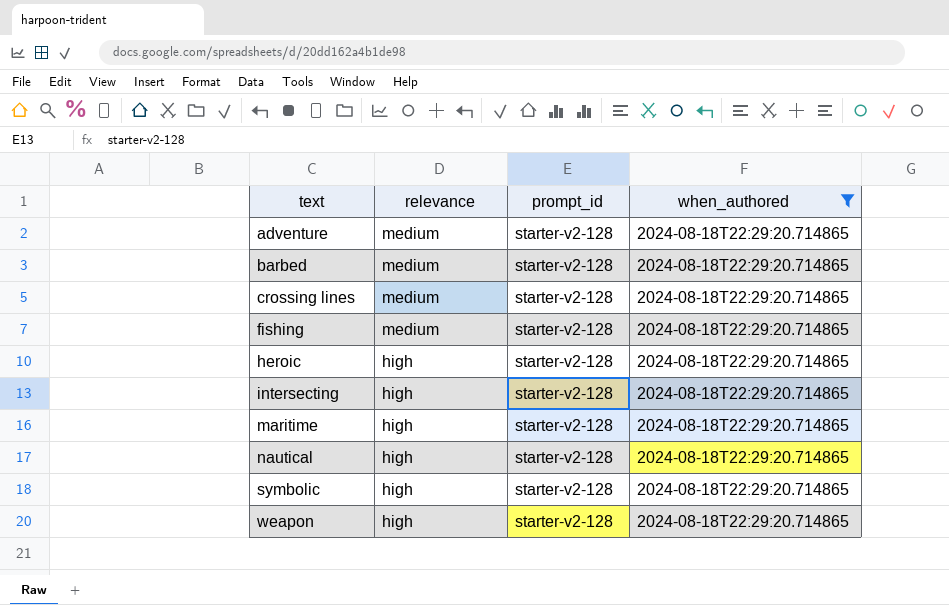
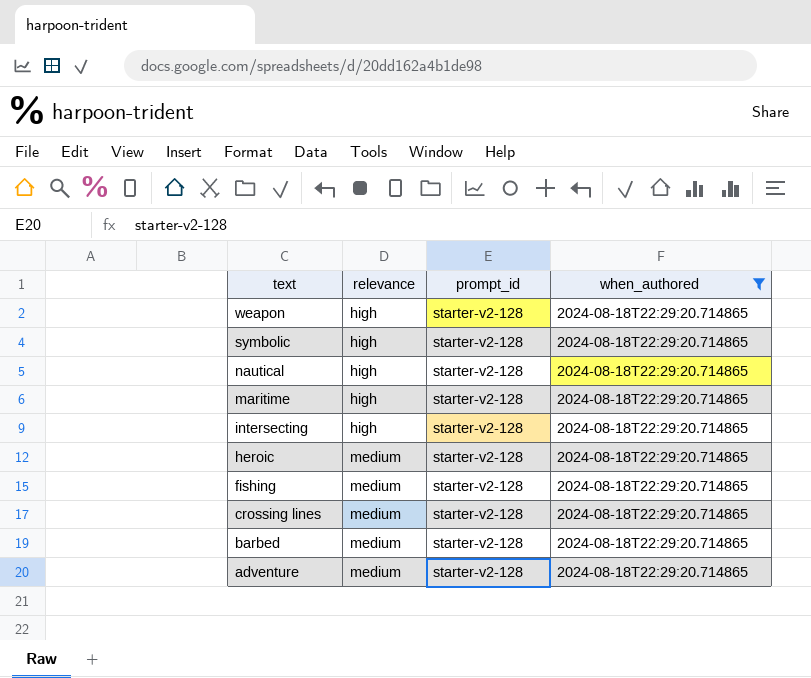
row order: text ascending -> text descending
heroic | relevance: high -> medium

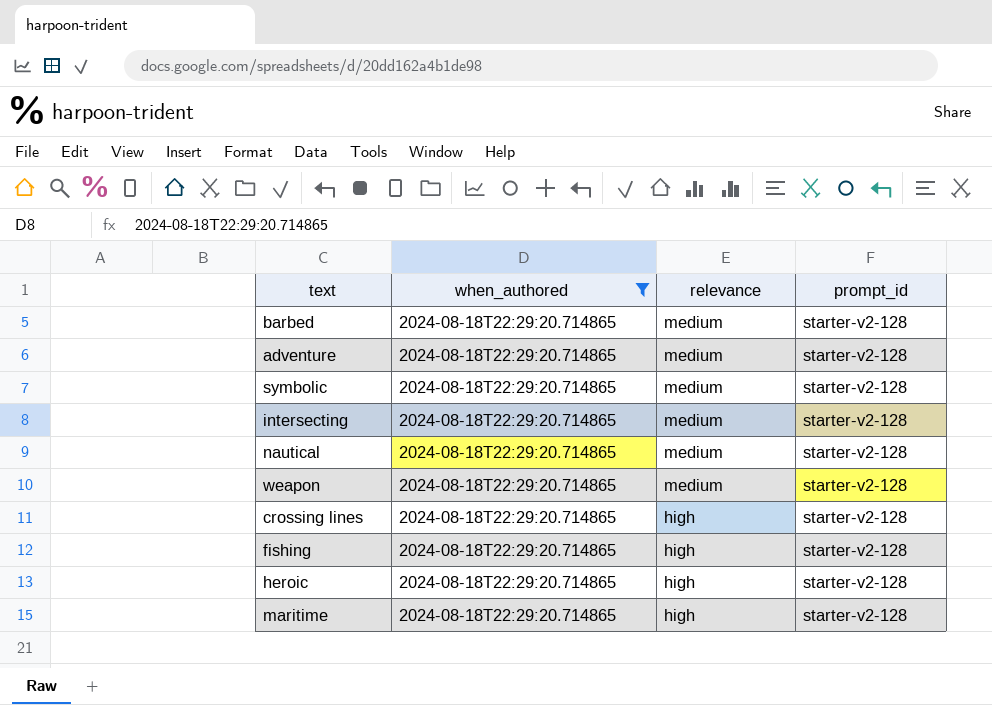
row order: text descending -> relevance descending
column when_authored | position: 4 -> 2
symbolic | relevance: high -> medium
intersecting | relevance: high -> medium
nautical | relevance: high -> medium
weapon | relevance: high -> medium
crossing lines | relevance: medium -> high
fishing | relevance: medium -> high
heroic | relevance: medium -> high

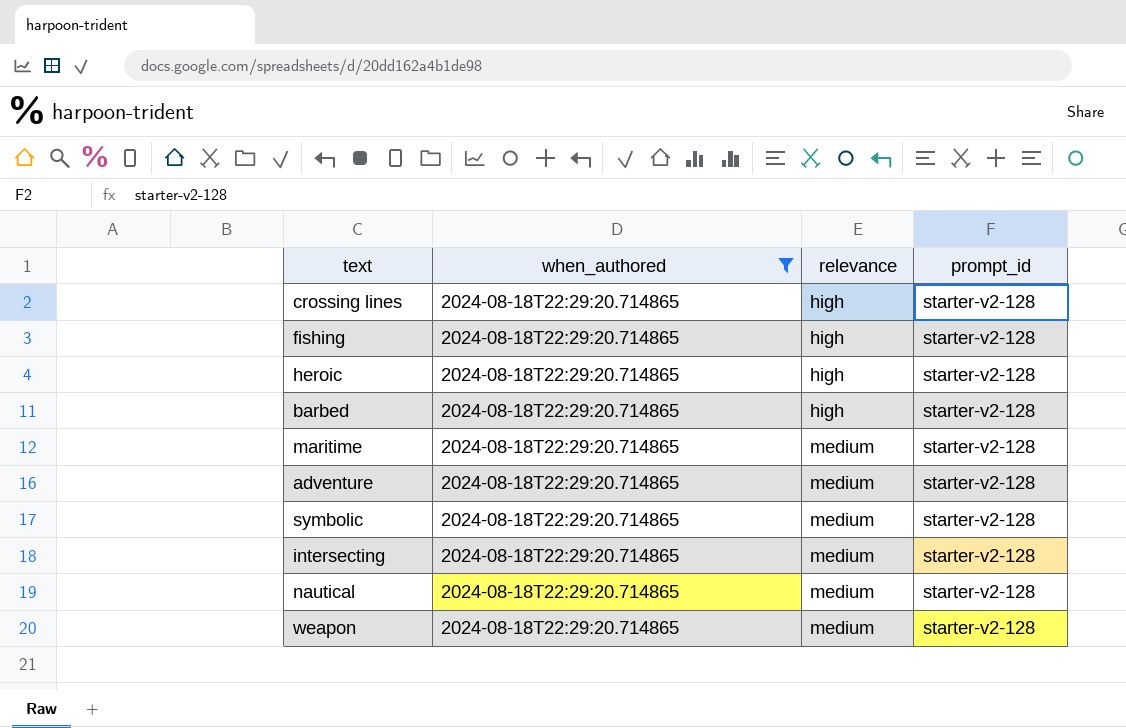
row order: relevance descending -> relevance ascending
barbed | relevance: medium -> high
maritime | relevance: high -> medium

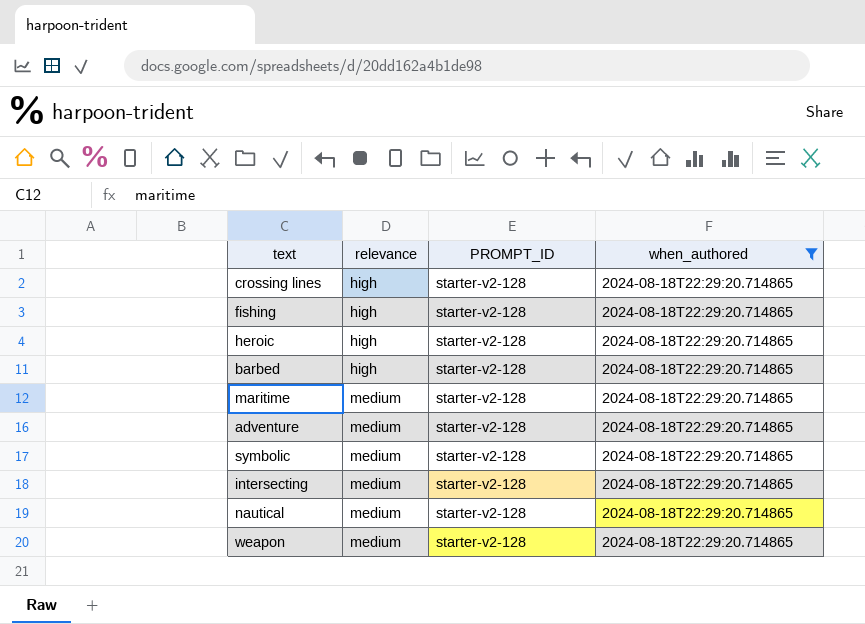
column name: prompt_id -> PROMPT_ID
column when_authored | position: 2 -> 4

